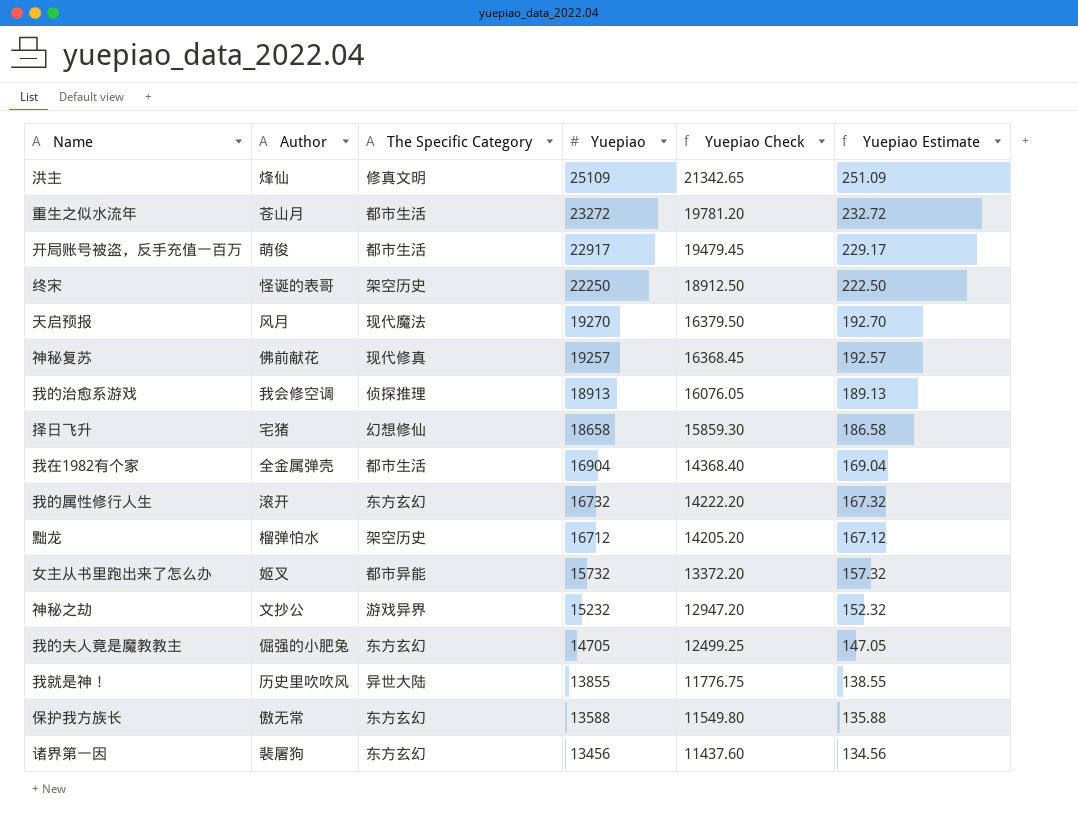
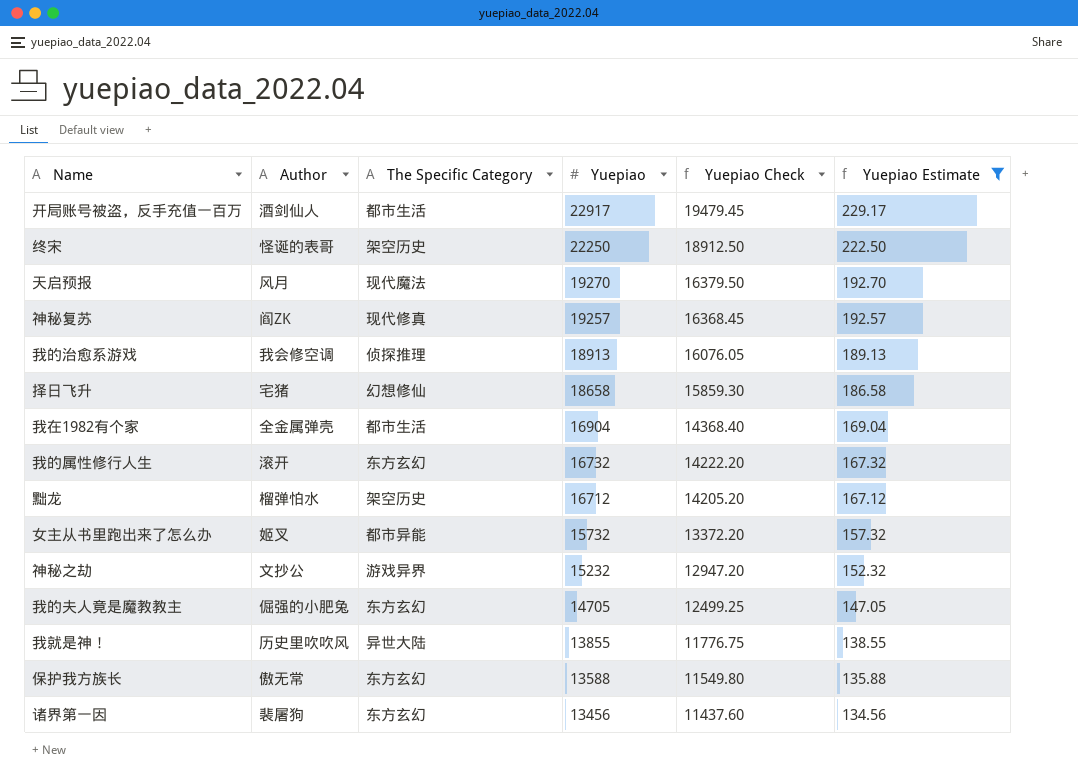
filter: none -> Yuepiao Estimate <= 229.17
开局账号被盗，反手充值一百万 | Author: 萌俊 -> 酒剑仙人
神秘复苏 | Author: 佛前献花 -> 阎ZK

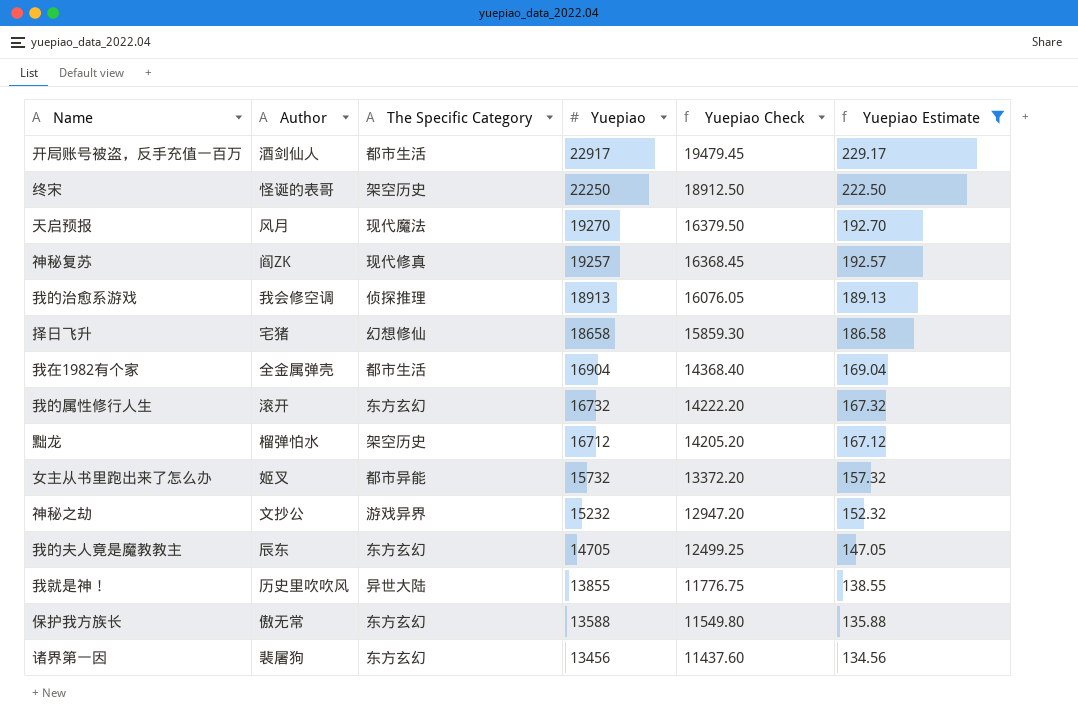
我的夫人竟是魔教教主 | Author: 倔强的小肥兔 -> 辰东

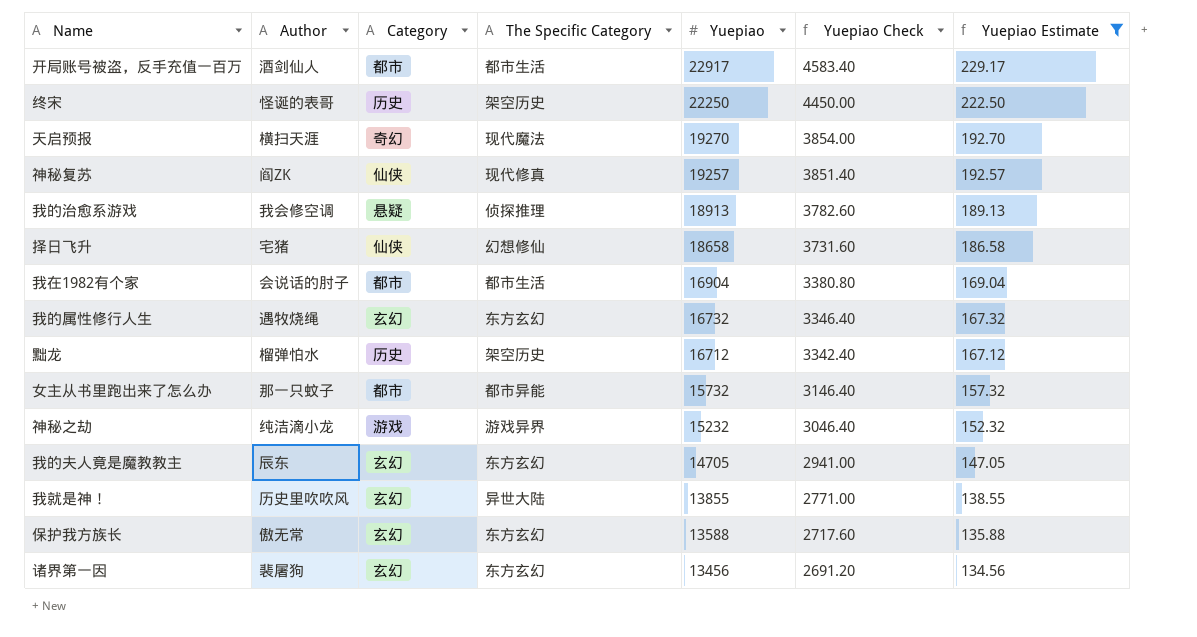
column Category | position: none -> 3
column Yuepiao Check | formula: [Yuepiao] * 0.85 -> [Yuepiao] * 0.2
天启预报 | Author: 风月 -> 横扫天涯
我在1982有个家 | Author: 全金属弹壳 -> 会说话的肘子
我的属性修行人生 | Author: 滚开 -> 遇牧烧绳
女主从书里跑出来了怎么办 | Author: 姬叉 -> 那一只蚊子
神秘之劫 | Author: 文抄公 -> 纯洁滴小龙

